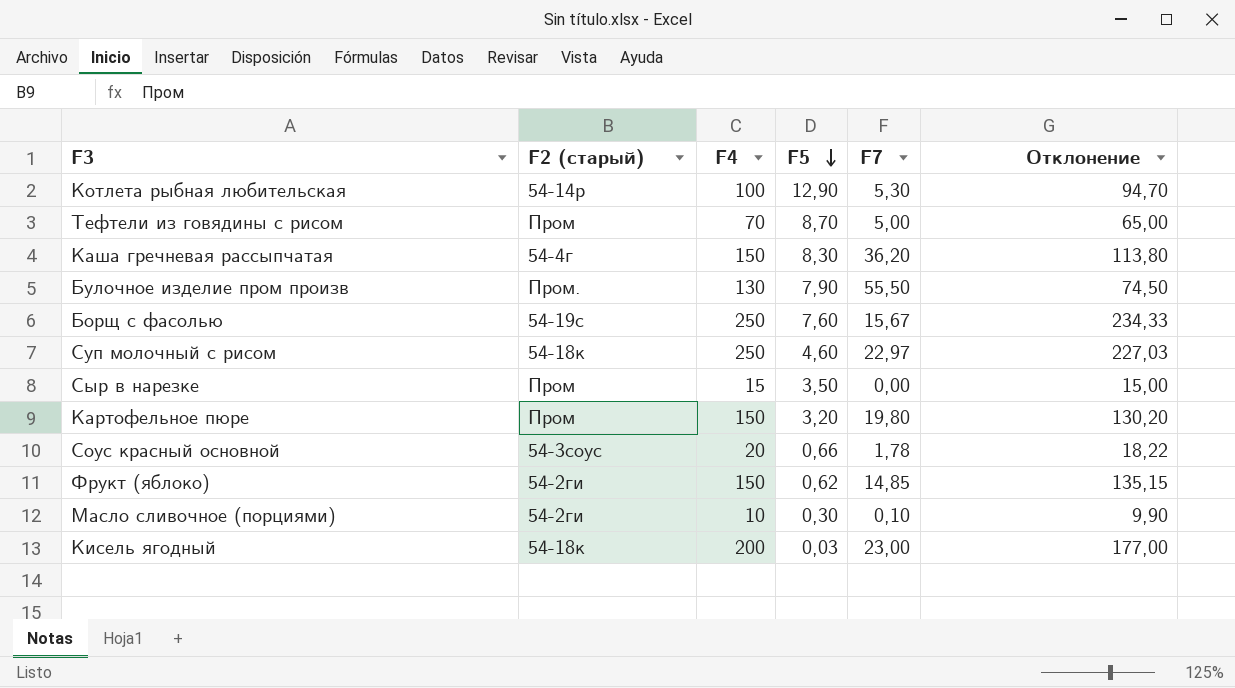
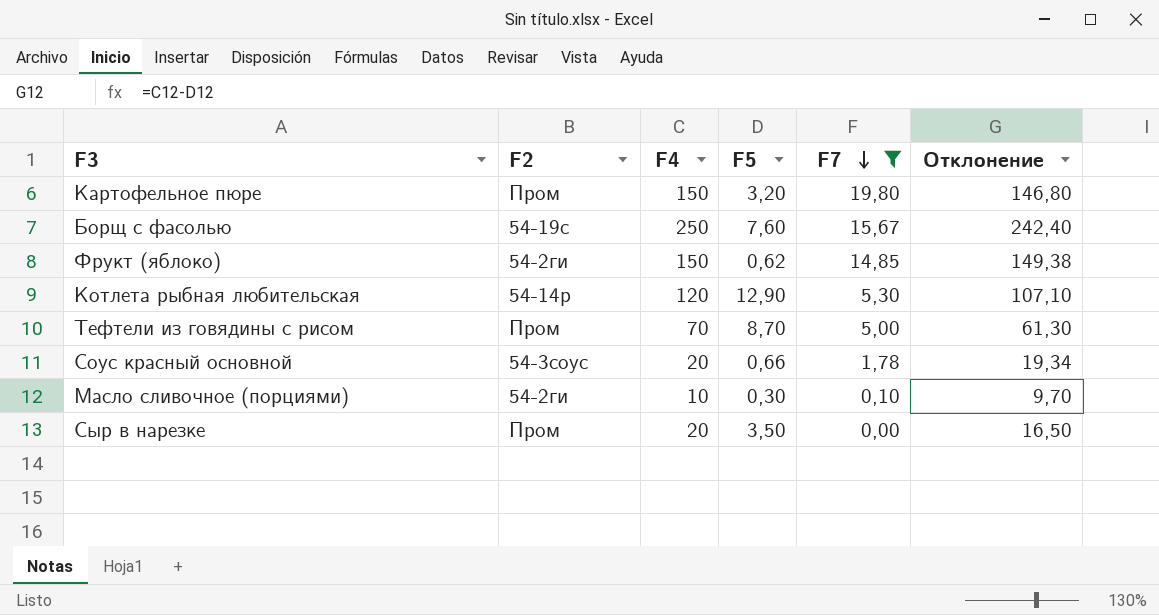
filter: none -> F7 <= 19,80
row order: F5 descending -> F7 descending
column name: F2 (старый) -> F2
column Отклонение | formula: [F4] - [F7] -> [F4] - [F5]
Котлета рыбная любительская | F4: 100 -> 120
Сыр в нарезке | F4: 15 -> 20

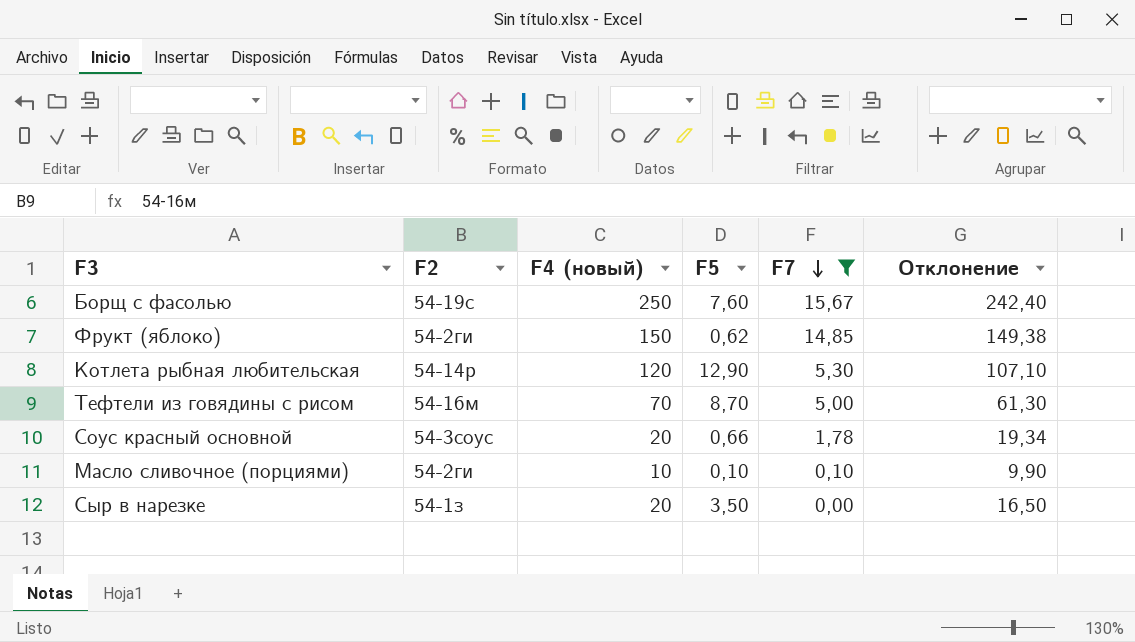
column name: F4 -> F4 (новый)
row Картофельное пюре: Пром | 150 | 3,20 | 19,80 | 146,80 -> none
Тефтели из говядины с рисом | F2: Пром -> 54-16м
Масло сливочное (порциями) | F5: 0,30 -> 0,10
Масло сливочное (порциями) | Отклонение: 9,70 -> 9,90
Сыр в нарезке | F2: Пром -> 54-1з

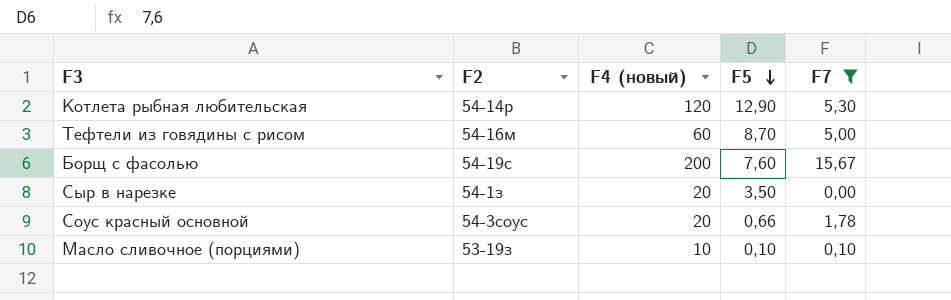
row order: F7 descending -> F5 descending
column Отклонение | formula: [F4 (новый)] - [F5] -> none
row Фрукт (яблоко): 54-2ги | 150 | 0,62 | 14,85 | 149,38 -> none
Тефтели из говядины с рисом | F4 (новый): 70 -> 60
Борщ с фасолью | F4 (новый): 250 -> 200
Масло сливочное (порциями) | F2: 54-2ги -> 53-19з

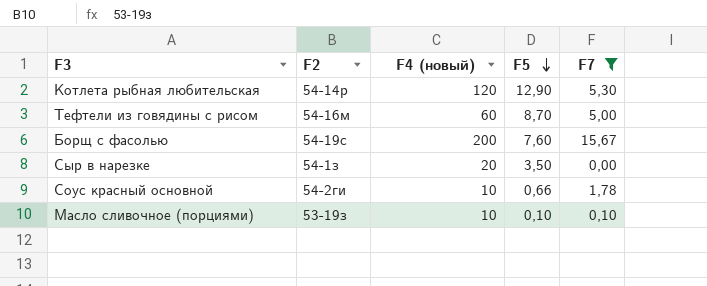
Соус красный основной | F2: 54-3соус -> 54-2ги
Соус красный основной | F4 (новый): 20 -> 10

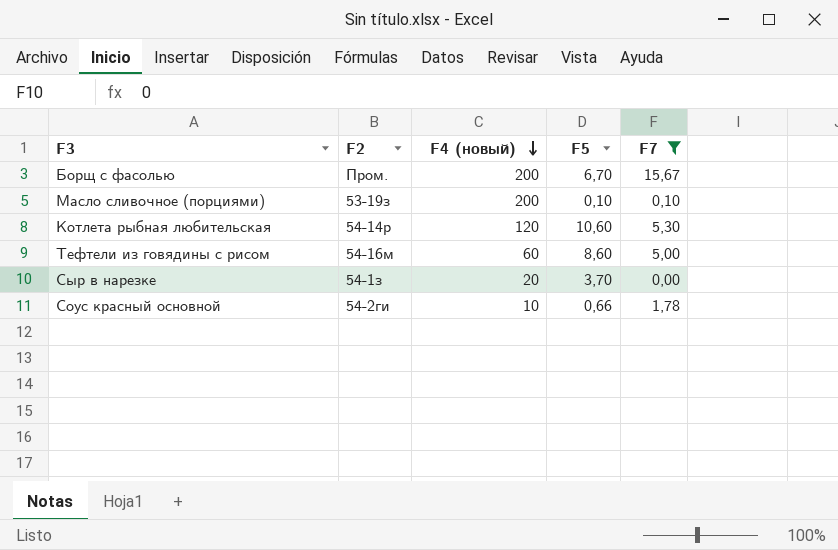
row order: F5 descending -> F4 (новый) descending
Борщ с фасолью | F2: 54-19с -> Пром.
Борщ с фасолью | F5: 7,60 -> 6,70
Масло сливочное (порциями) | F4 (новый): 10 -> 200
Котлета рыбная любительская | F5: 12,90 -> 10,60
Тефтели из говядины с рисом | F5: 8,70 -> 8,60
Сыр в нарезке | F5: 3,50 -> 3,70

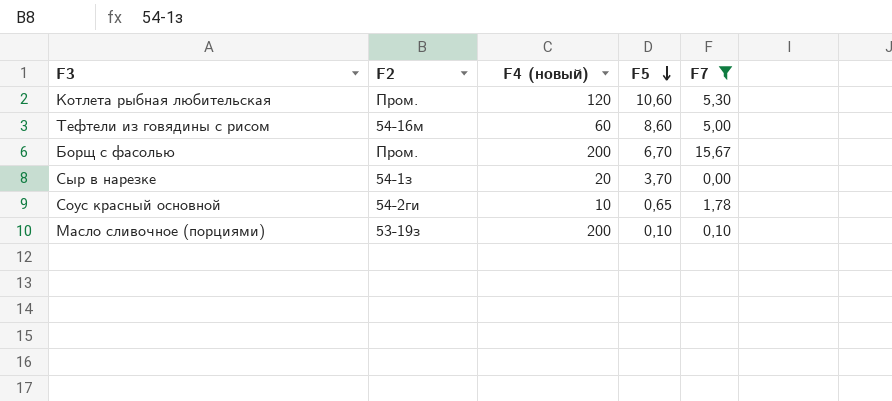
row order: F4 (новый) descending -> F5 descending
Котлета рыбная любительская | F2: 54-14р -> Пром.
Соус красный основной | F5: 0,66 -> 0,65

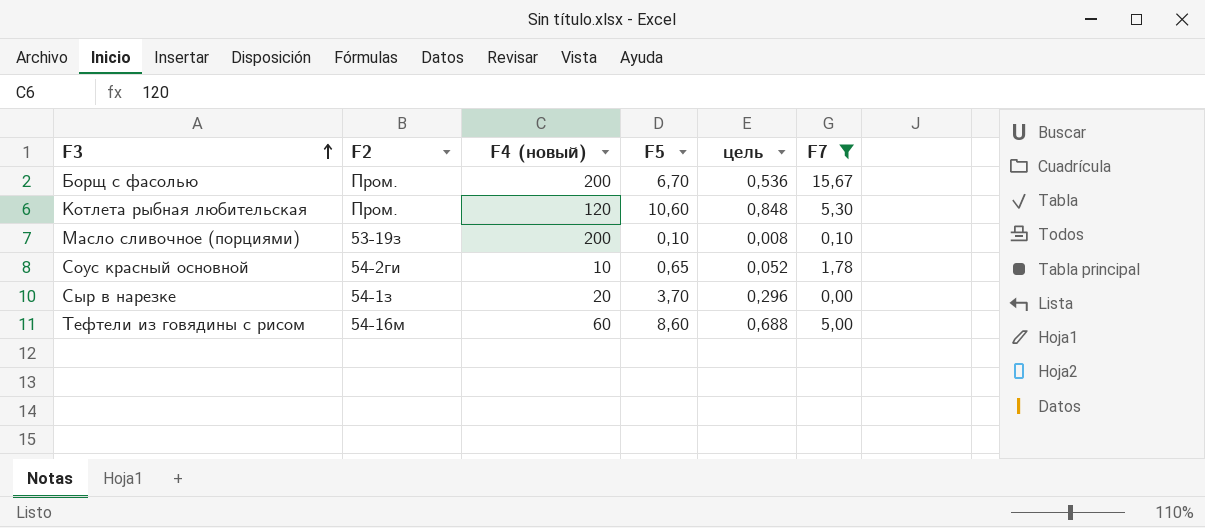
row order: F5 descending -> F3 ascending
column цель | formula: none -> [F5] * 0,08

